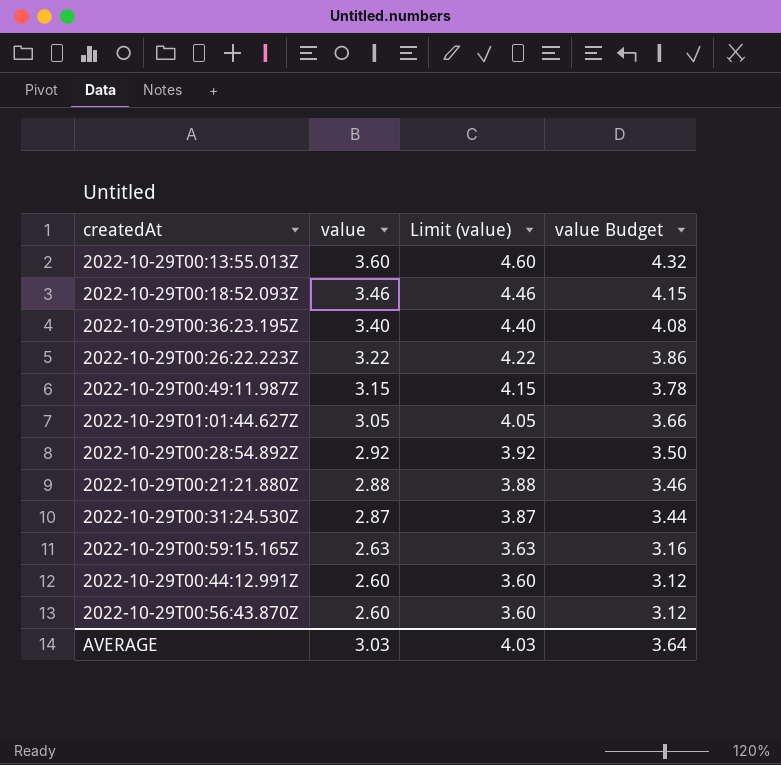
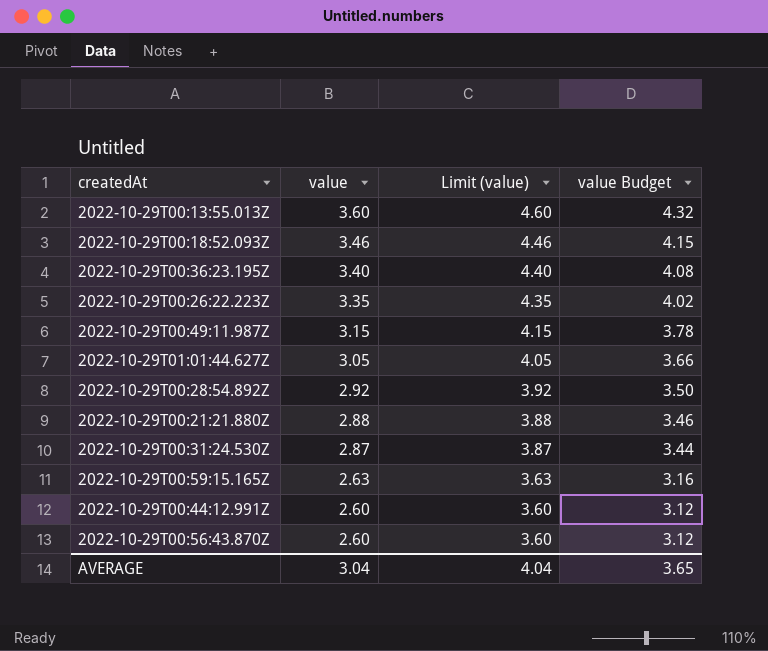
2022-10-29T00:26:22.223Z | value: 3.22 -> 3.35
2022-10-29T00:26:22.223Z | Limit (value): 4.22 -> 4.35
2022-10-29T00:26:22.223Z | value Budget: 3.86 -> 4.02
AVERAGE | value: 3.03 -> 3.04
AVERAGE | Limit (value): 4.03 -> 4.04
AVERAGE | value Budget: 3.64 -> 3.65

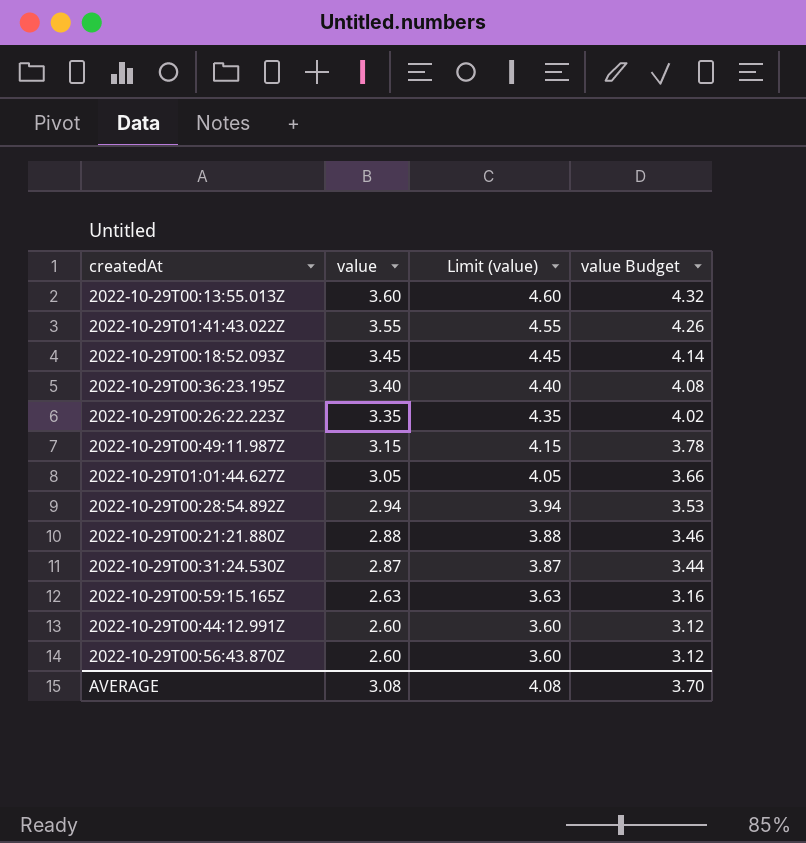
row 2022-10-29T01:41:43.022Z: none -> 3.55 | 4.55 | 4.26
2022-10-29T00:18:52.093Z | value: 3.46 -> 3.45
2022-10-29T00:18:52.093Z | Limit (value): 4.46 -> 4.45
2022-10-29T00:18:52.093Z | value Budget: 4.15 -> 4.14
2022-10-29T00:28:54.892Z | value: 2.92 -> 2.94
2022-10-29T00:28:54.892Z | Limit (value): 3.92 -> 3.94
2022-10-29T00:28:54.892Z | value Budget: 3.50 -> 3.53
AVERAGE | value: 3.04 -> 3.08
AVERAGE | Limit (value): 4.04 -> 4.08
AVERAGE | value Budget: 3.65 -> 3.70

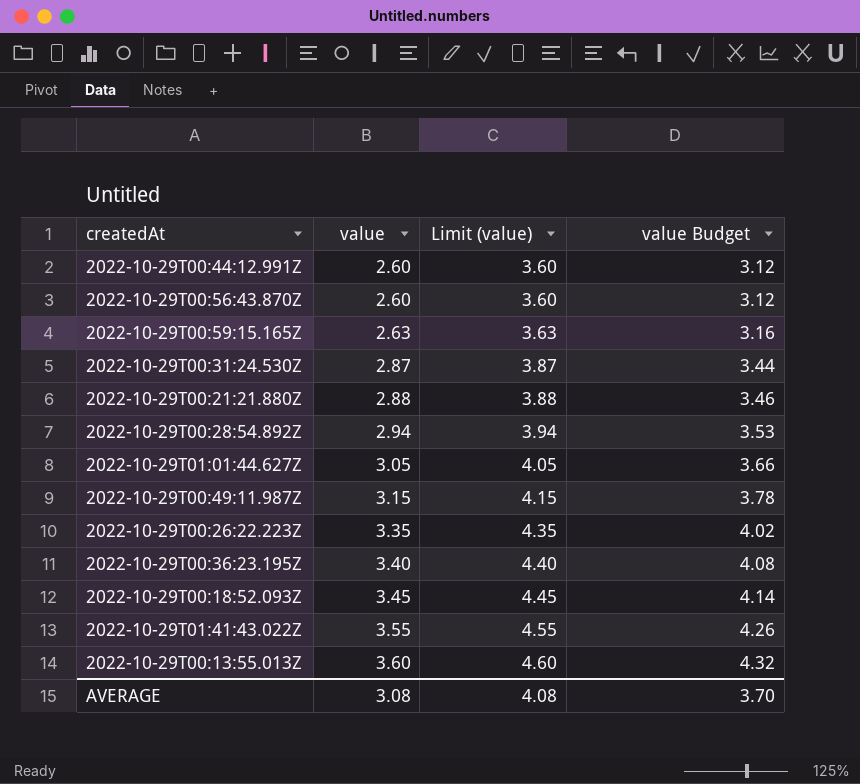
row order: value descending -> value ascending

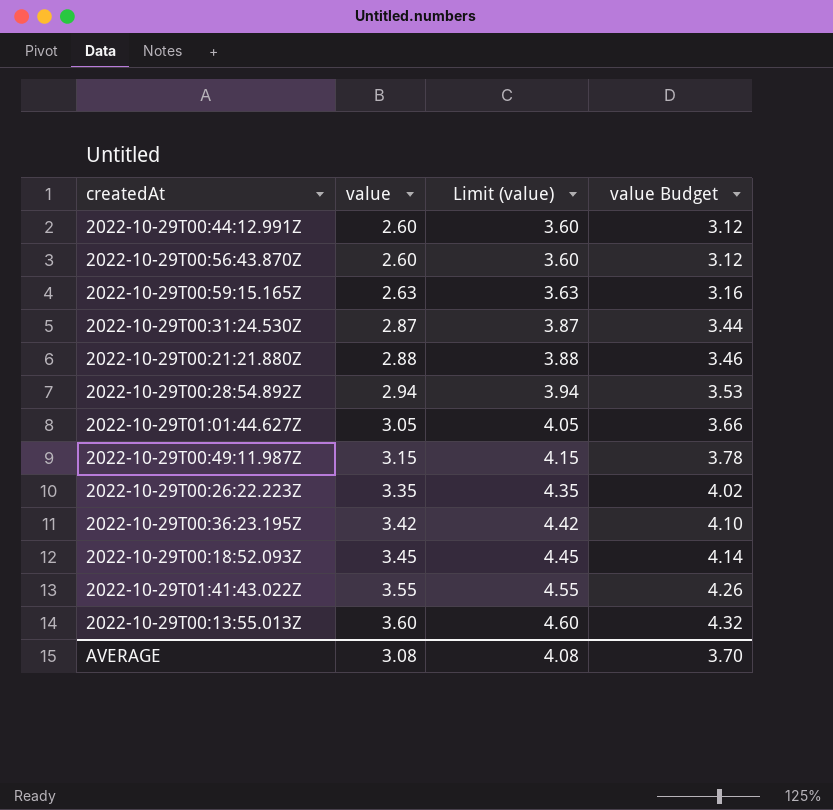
2022-10-29T00:36:23.195Z | value: 3.40 -> 3.42
2022-10-29T00:36:23.195Z | Limit (value): 4.40 -> 4.42
2022-10-29T00:36:23.195Z | value Budget: 4.08 -> 4.10

